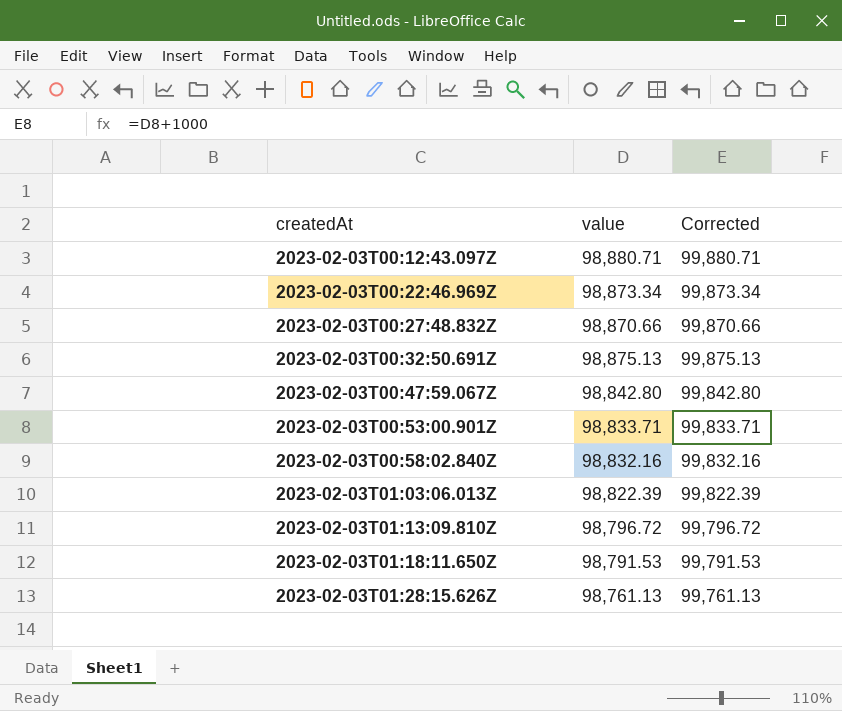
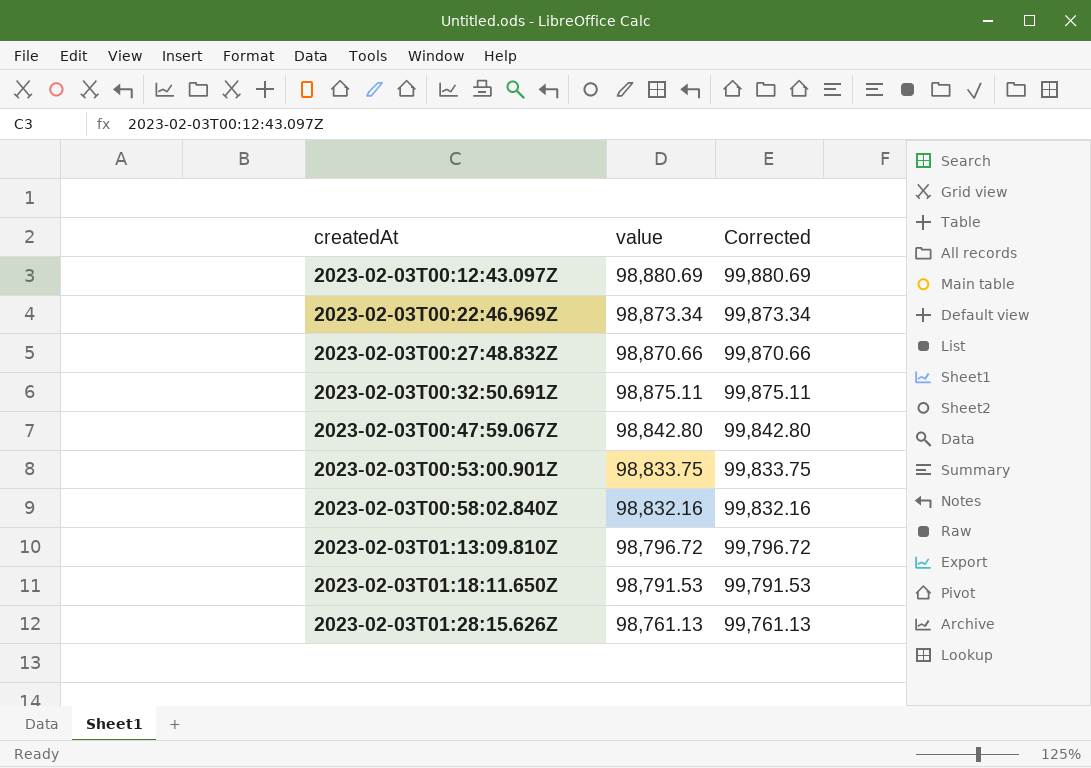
row 2023-02-03T01:03:06.013Z: 98,822.39 | 99,822.39 -> none
2023-02-03T00:12:43.097Z | value: 98,880.71 -> 98,880.69
2023-02-03T00:12:43.097Z | Corrected: 99,880.71 -> 99,880.69
2023-02-03T00:32:50.691Z | value: 98,875.13 -> 98,875.11
2023-02-03T00:32:50.691Z | Corrected: 99,875.13 -> 99,875.11
2023-02-03T00:53:00.901Z | value: 98,833.71 -> 98,833.75
2023-02-03T00:53:00.901Z | Corrected: 99,833.71 -> 99,833.75

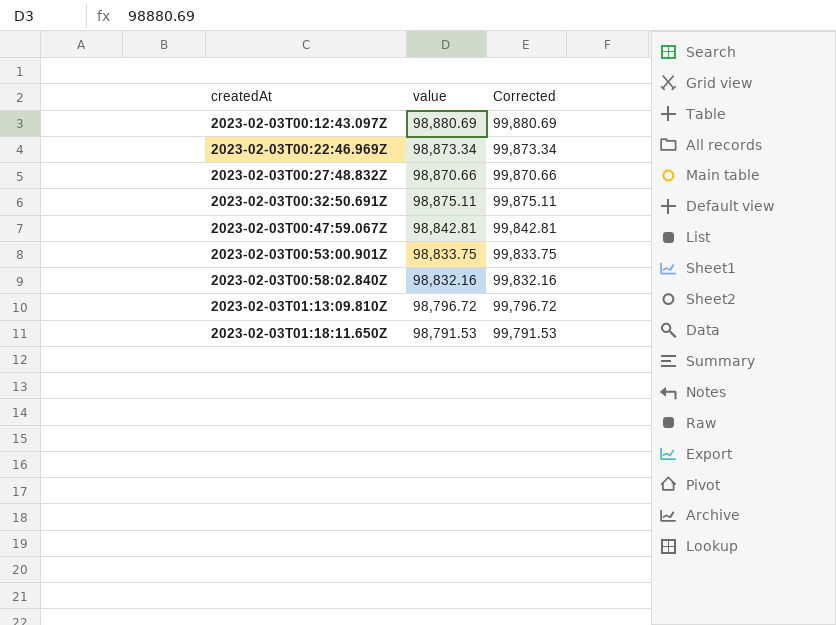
row 2023-02-03T01:28:15.626Z: 98,761.13 | 99,761.13 -> none
2023-02-03T00:47:59.067Z | value: 98,842.80 -> 98,842.81
2023-02-03T00:47:59.067Z | Corrected: 99,842.80 -> 99,842.81

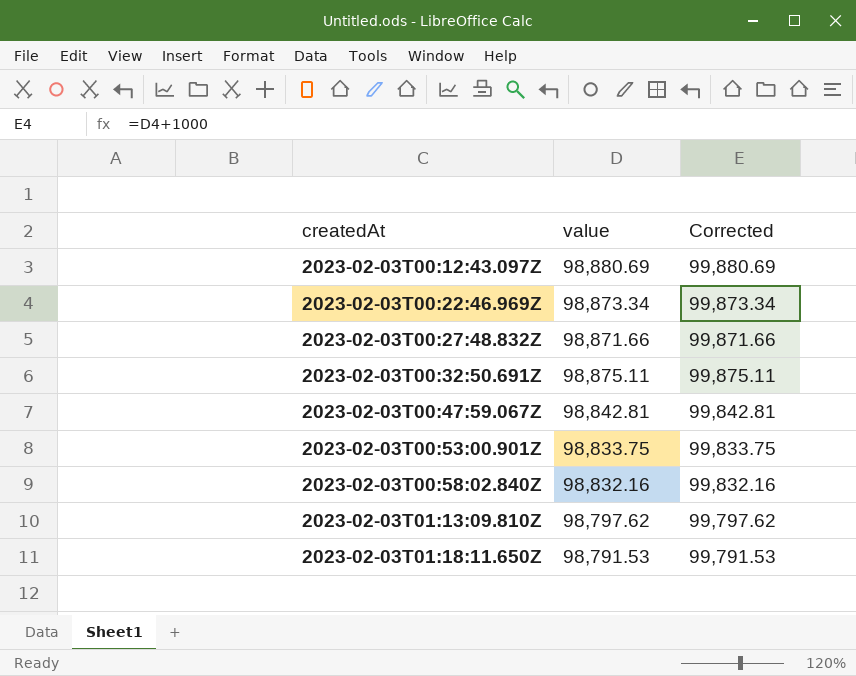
2023-02-03T00:27:48.832Z | value: 98,870.66 -> 98,871.66
2023-02-03T00:27:48.832Z | Corrected: 99,870.66 -> 99,871.66
2023-02-03T01:13:09.810Z | value: 98,796.72 -> 98,797.62
2023-02-03T01:13:09.810Z | Corrected: 99,796.72 -> 99,797.62

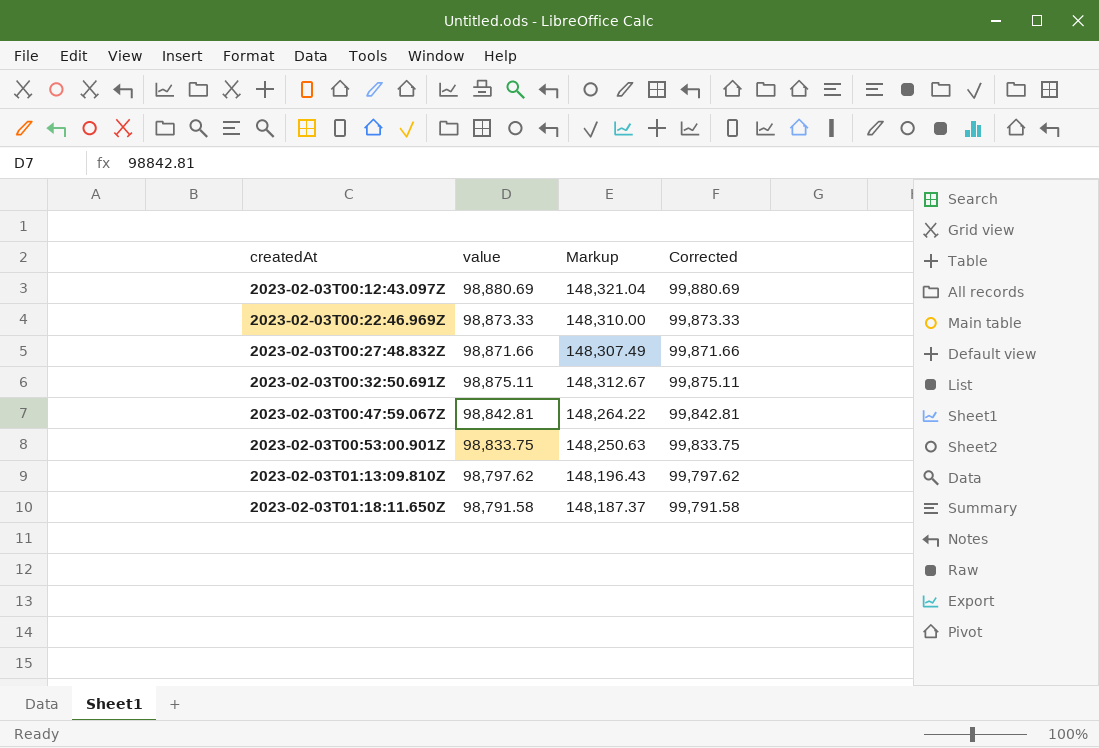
column Markup | formula: none -> [value] * 1.5
row 2023-02-03T00:58:02.840Z: 98,832.16 | 99,832.16 -> none
2023-02-03T00:22:46.969Z | value: 98,873.34 -> 98,873.33
2023-02-03T00:22:46.969Z | Corrected: 99,873.34 -> 99,873.33
2023-02-03T01:18:11.650Z | value: 98,791.53 -> 98,791.58
2023-02-03T01:18:11.650Z | Corrected: 99,791.53 -> 99,791.58

